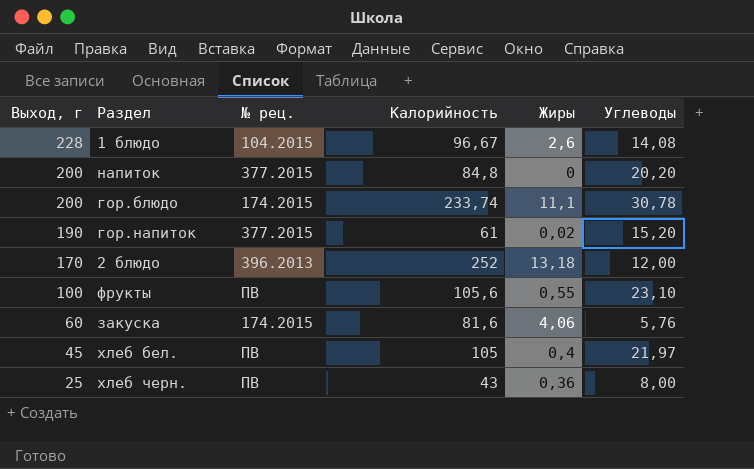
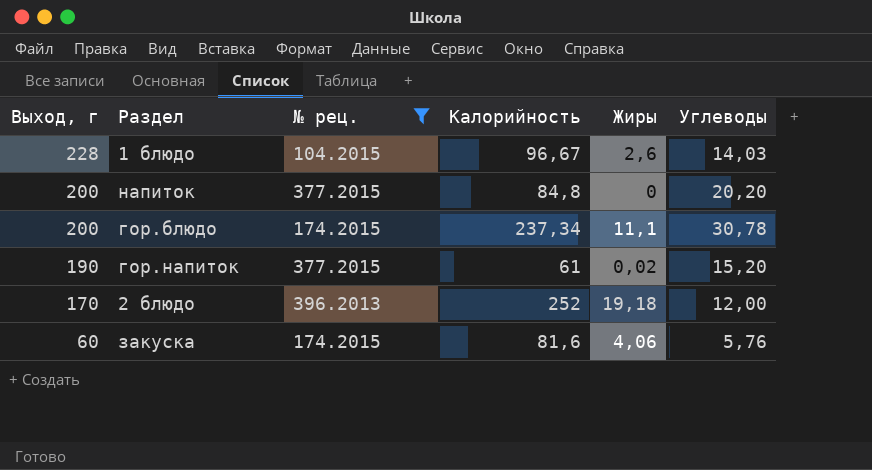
filter: none -> № рец. != ПВ
1 блюдо | Углеводы: 14,08 -> 14,03
гор.блюдо | Калорийность: 233,74 -> 237,34
2 блюдо | Жиры: 13,18 -> 19,18

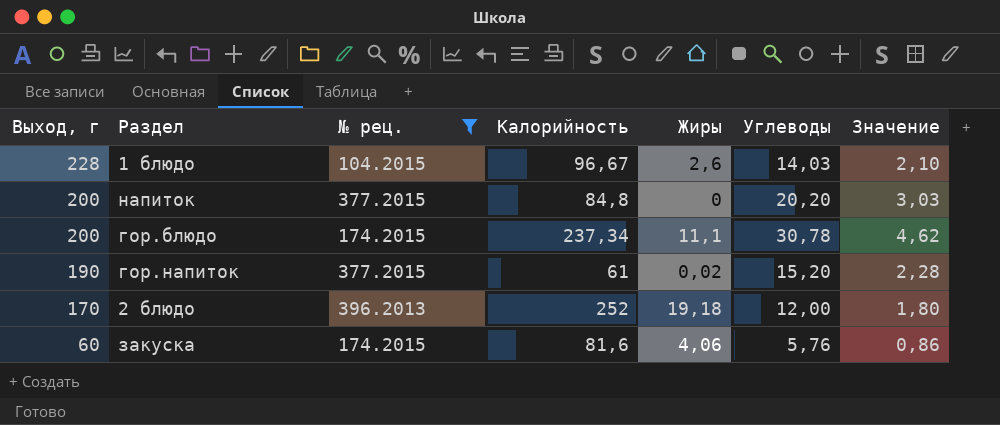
column Значение | formula: none -> [Углеводы] * 0,15

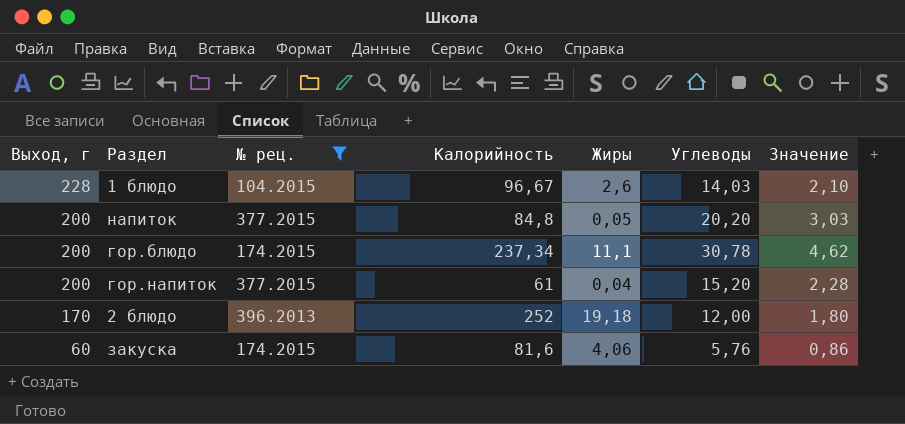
напиток | Жиры: 0 -> 0,05
гор.напиток | Выход, г: 190 -> 200
гор.напиток | Жиры: 0,02 -> 0,04

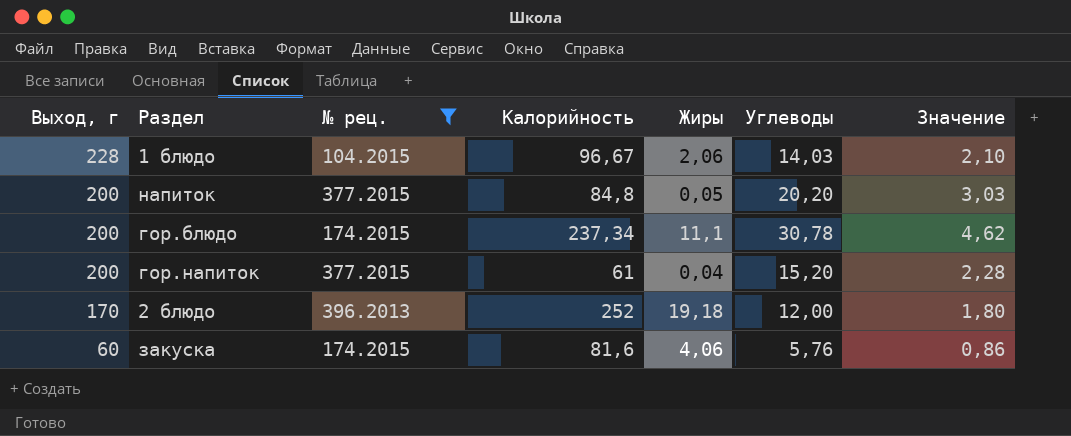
1 блюдо | Жиры: 2,6 -> 2,06

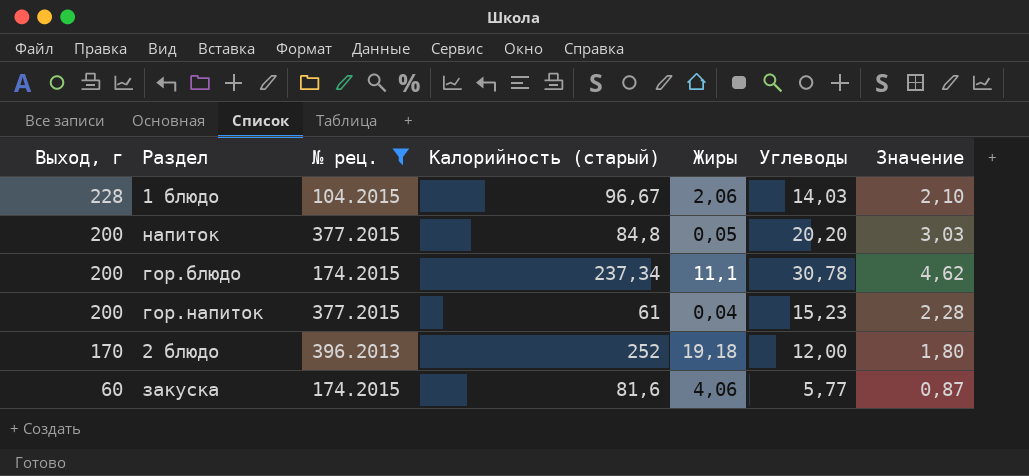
column name: Калорийность -> Калорийность (старый)
гор.напиток | Углеводы: 15,20 -> 15,23
закуска | Углеводы: 5,76 -> 5,77
закуска | Значение: 0,86 -> 0,87

